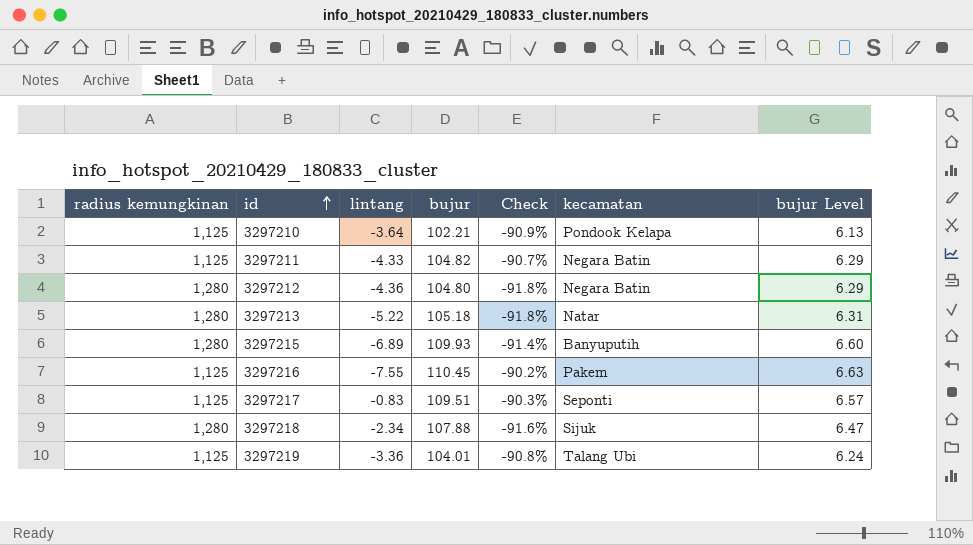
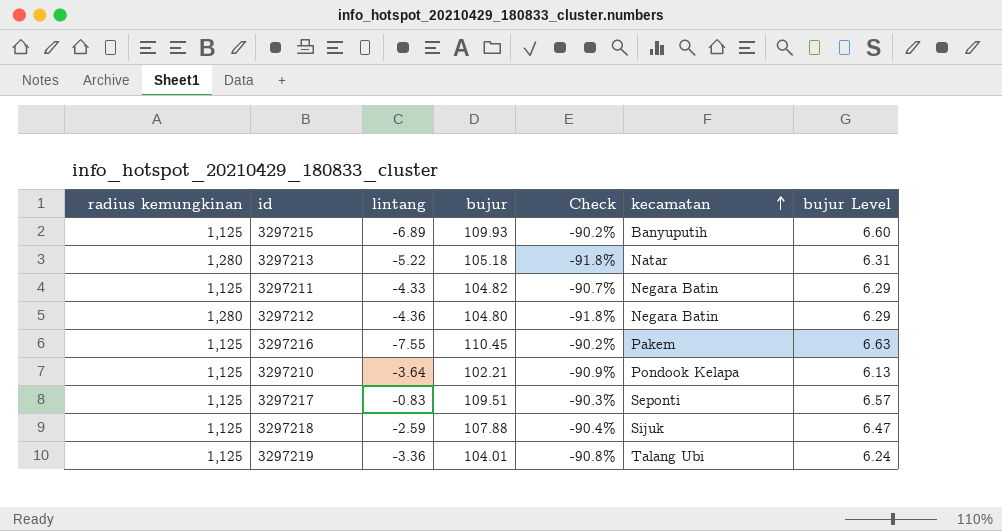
row order: id ascending -> kecamatan ascending
3297215 | radius kemungkinan: 1,280 -> 1,125
3297215 | Check: -91.4% -> -90.2%
3297218 | radius kemungkinan: 1,280 -> 1,125
3297218 | lintang: -2.34 -> -2.59
3297218 | Check: -91.6% -> -90.4%

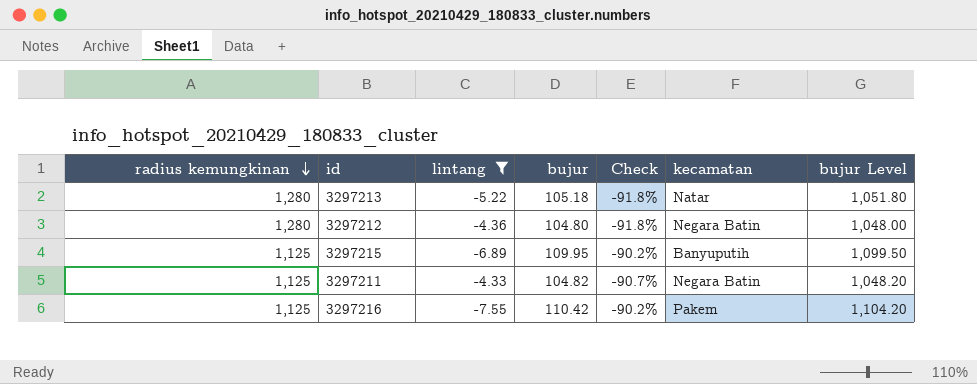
filter: none -> lintang <= -4.33
row order: kecamatan ascending -> radius kemungkinan descending
column bujur Level | formula: [bujur] * 0.06 -> [bujur] * 10
3297215 | bujur: 109.93 -> 109.95
3297216 | bujur: 110.45 -> 110.42

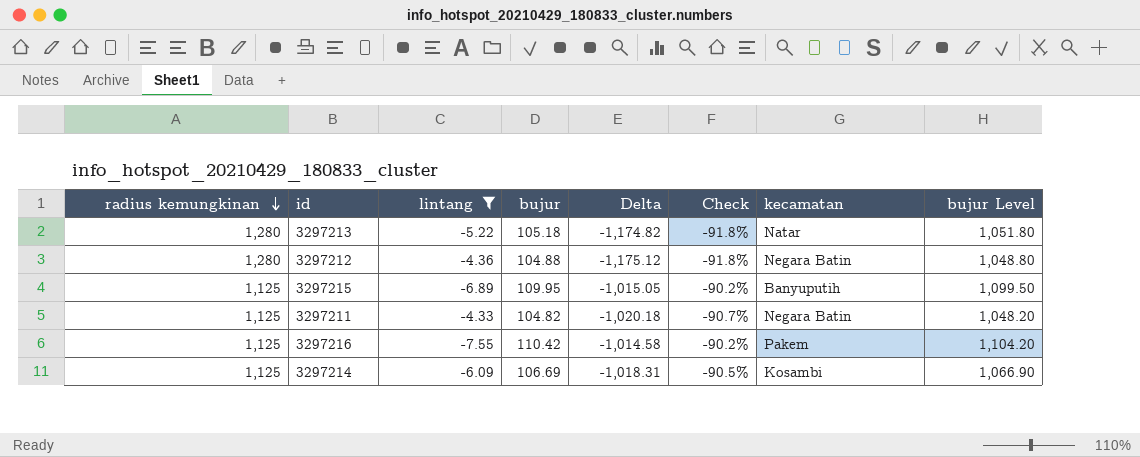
column Delta | formula: none -> [bujur] - [radius kemungkinan]
3297212 | bujur: 104.80 -> 104.88
3297212 | bujur Level: 1,048.00 -> 1,048.80
row 3297214: none -> 1,125 | -6.09 | 106.69 | -1,018.31 | -90.5% | Kosambi | 1,066.90

